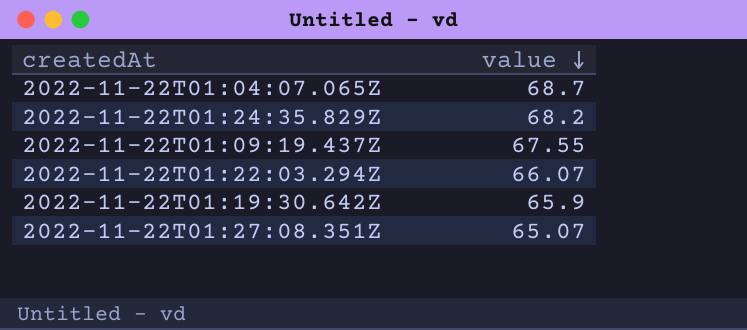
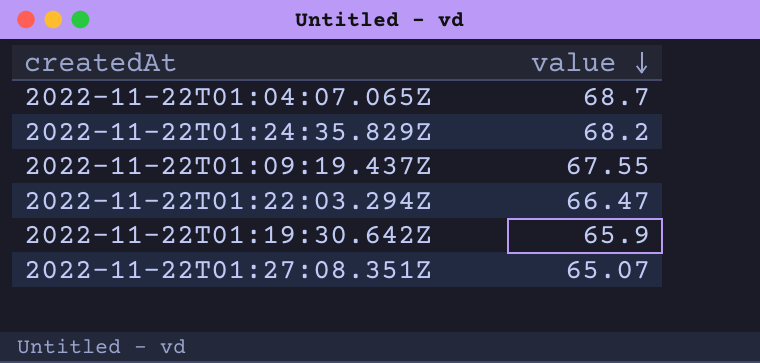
2022-11-22T01:22:03.294Z | value: 66.07 -> 66.47

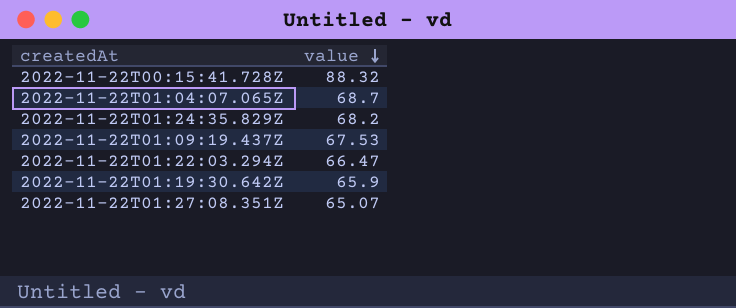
row 2022-11-22T00:15:41.728Z: none -> 88.32
2022-11-22T01:09:19.437Z | value: 67.55 -> 67.53

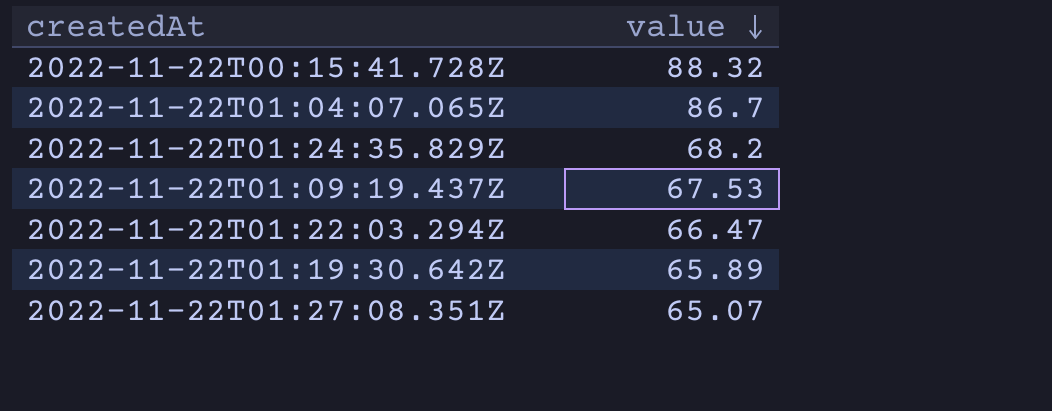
2022-11-22T01:04:07.065Z | value: 68.7 -> 86.7
2022-11-22T01:19:30.642Z | value: 65.9 -> 65.89

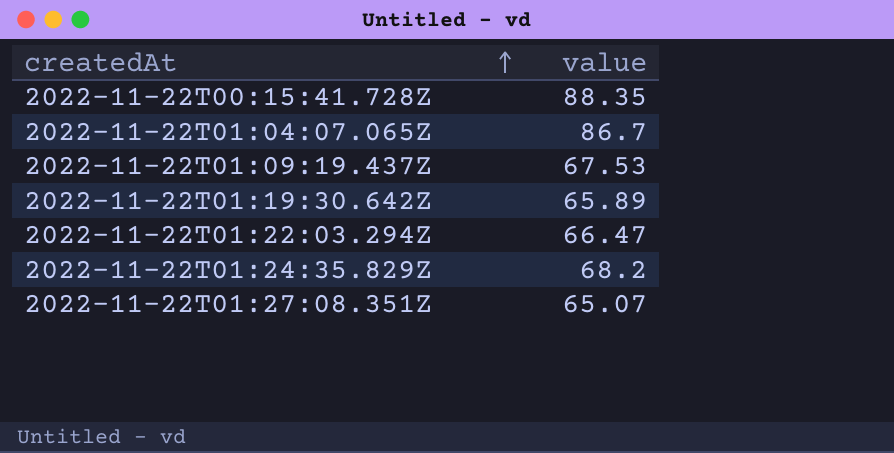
row order: value descending -> createdAt ascending
2022-11-22T00:15:41.728Z | value: 88.32 -> 88.35

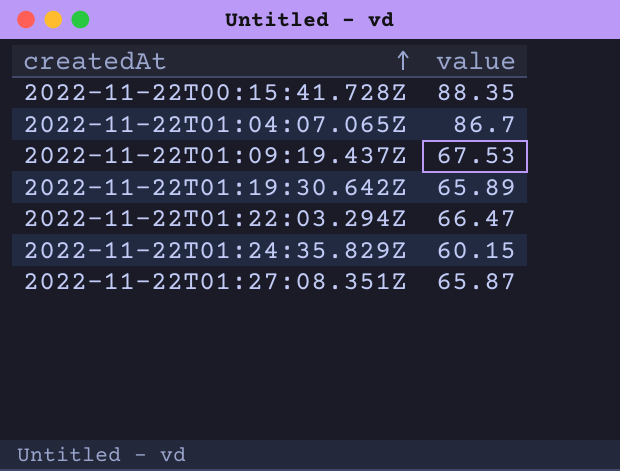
2022-11-22T01:24:35.829Z | value: 68.2 -> 60.15
2022-11-22T01:27:08.351Z | value: 65.07 -> 65.87

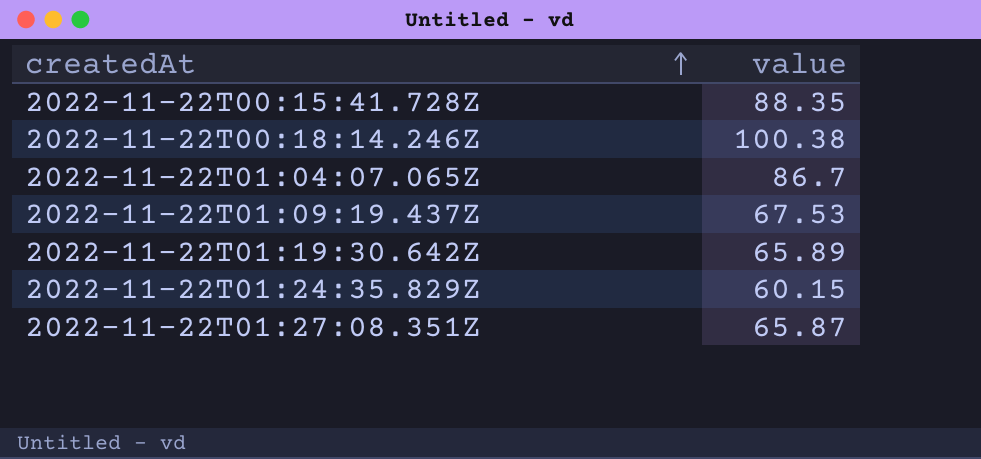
row 2022-11-22T01:22:03.294Z: 66.47 -> none
row 2022-11-22T00:18:14.246Z: none -> 100.38

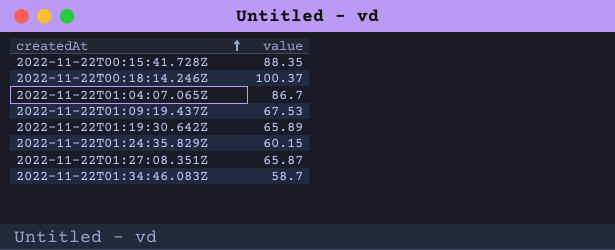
2022-11-22T00:18:14.246Z | value: 100.38 -> 100.37
row 2022-11-22T01:34:46.083Z: none -> 58.7

